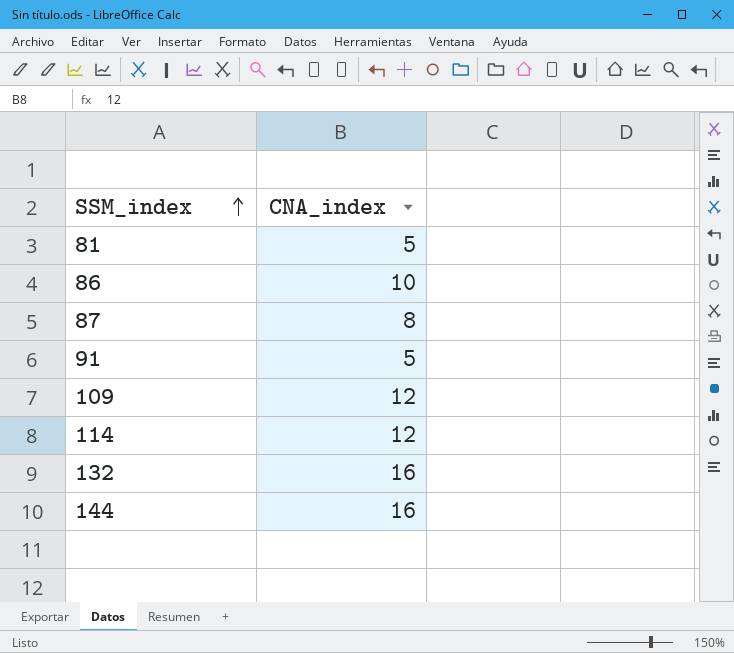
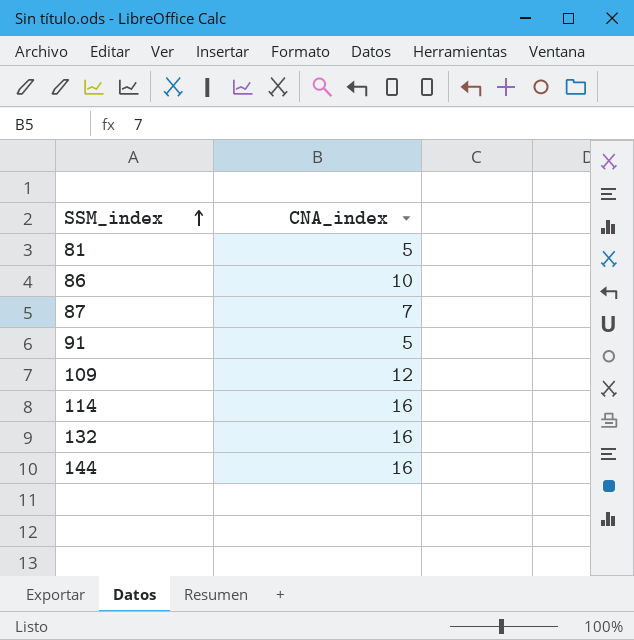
87 | CNA_index: 8 -> 7
114 | CNA_index: 12 -> 16

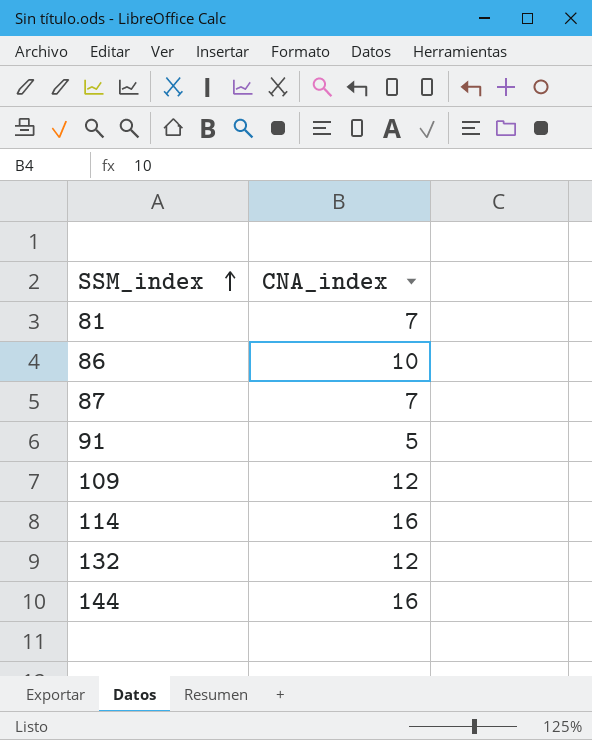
81 | CNA_index: 5 -> 7
132 | CNA_index: 16 -> 12

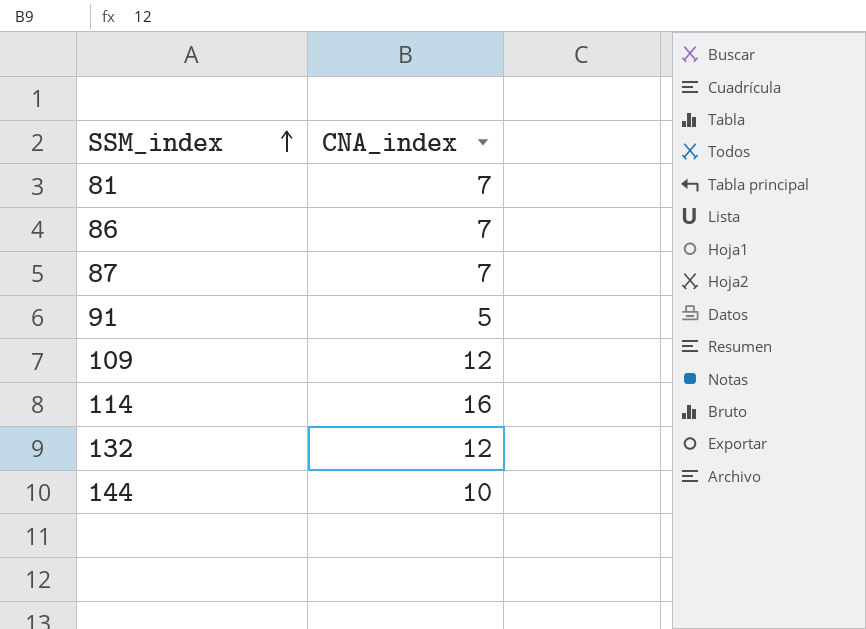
86 | CNA_index: 10 -> 7
144 | CNA_index: 16 -> 10

